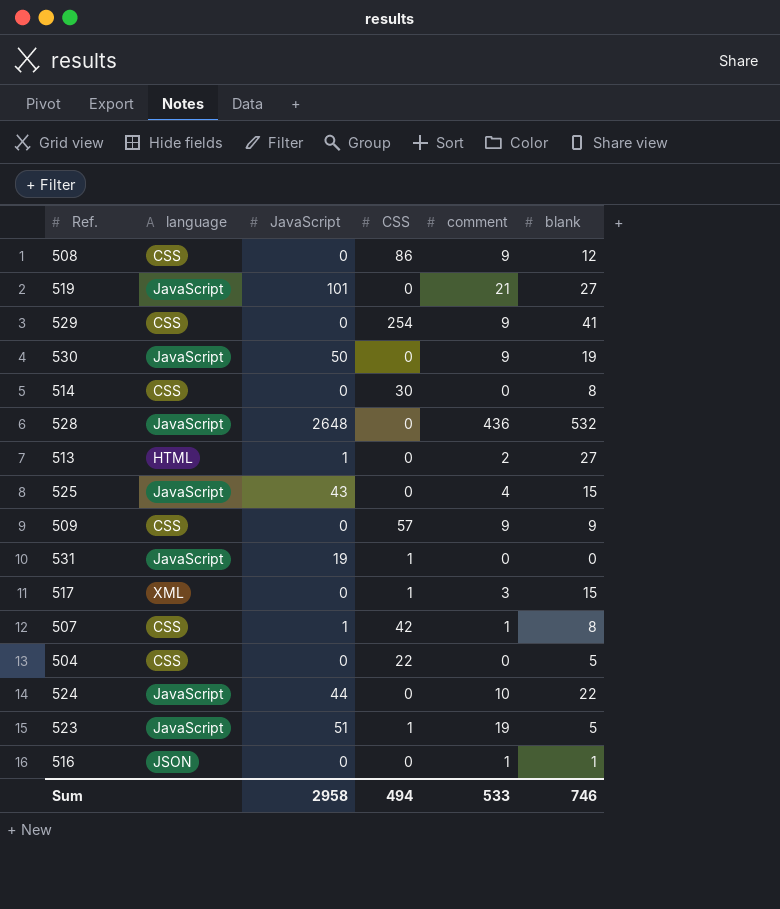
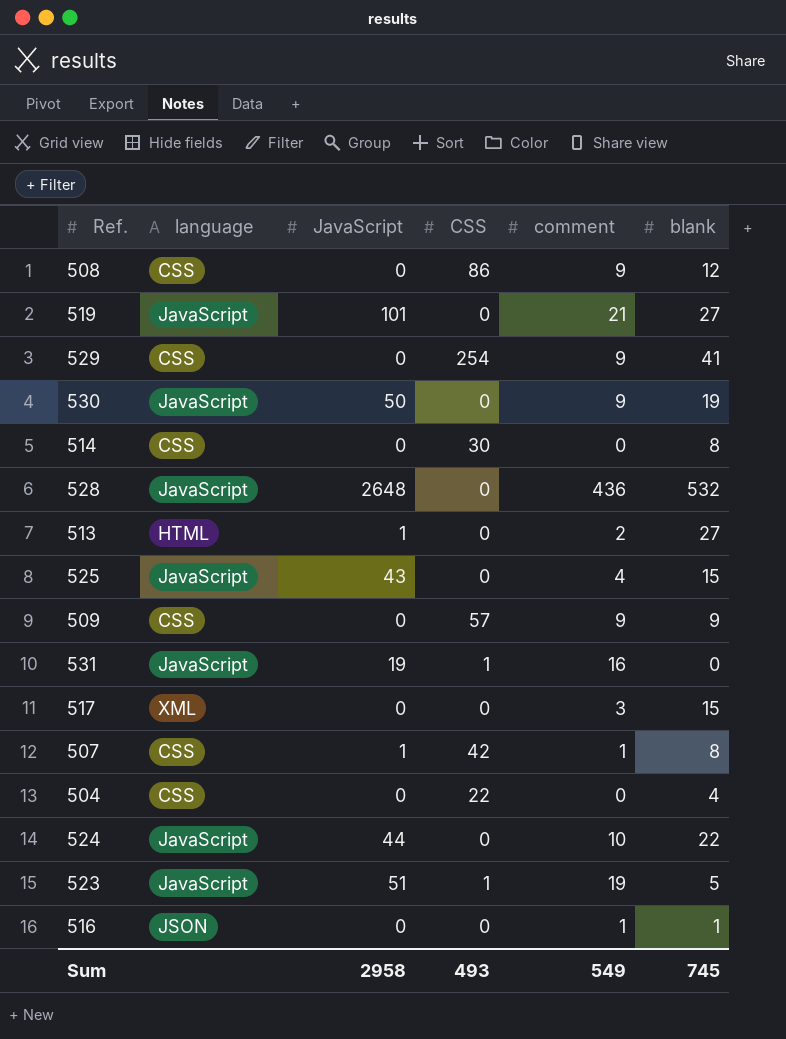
531 | comment: 0 -> 16
517 | CSS: 1 -> 0
504 | blank: 5 -> 4
Sum | CSS: 494 -> 493
Sum | comment: 533 -> 549
Sum | blank: 746 -> 745

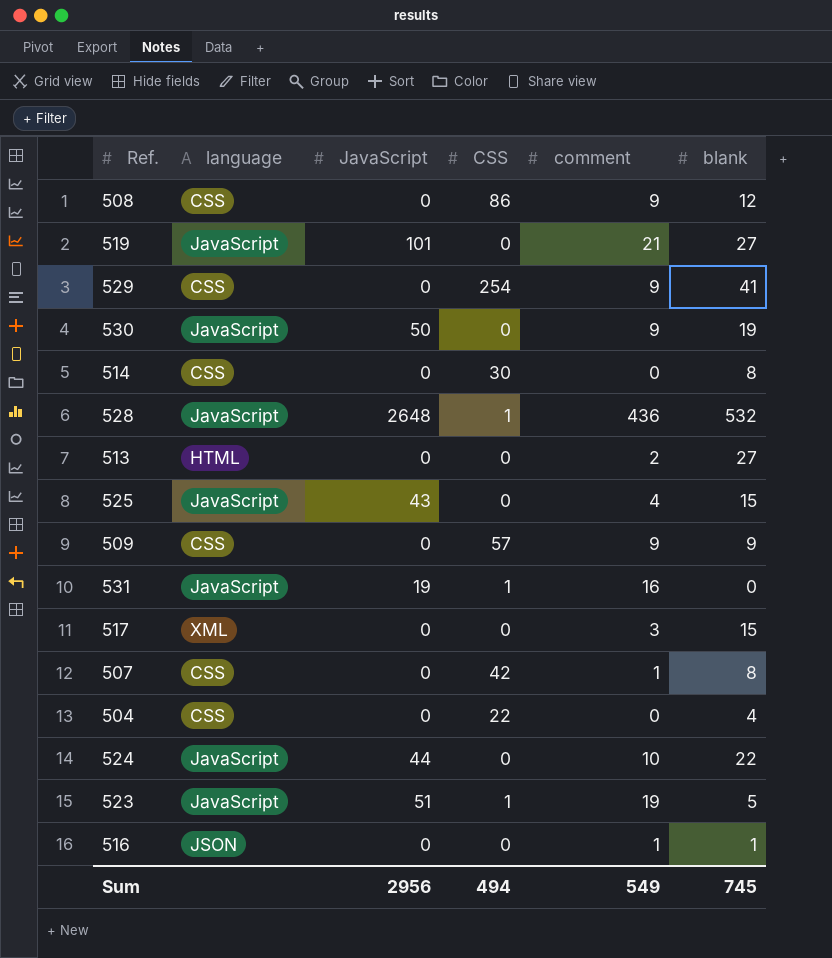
528 | CSS: 0 -> 1
513 | JavaScript: 1 -> 0
507 | JavaScript: 1 -> 0
Sum | JavaScript: 2958 -> 2956
Sum | CSS: 493 -> 494

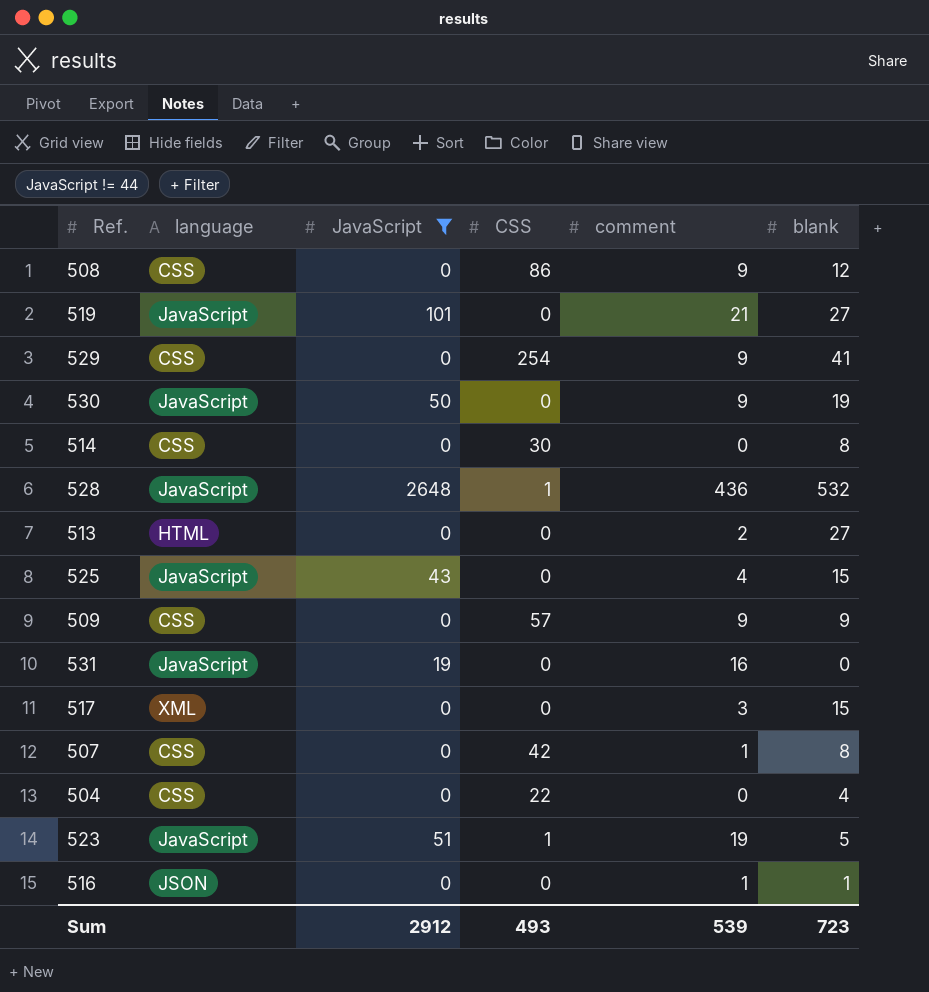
filter: none -> JavaScript != 44
531 | CSS: 1 -> 0
Sum | JavaScript: 2956 -> 2912
Sum | CSS: 494 -> 493
Sum | comment: 549 -> 539
Sum | blank: 745 -> 723

